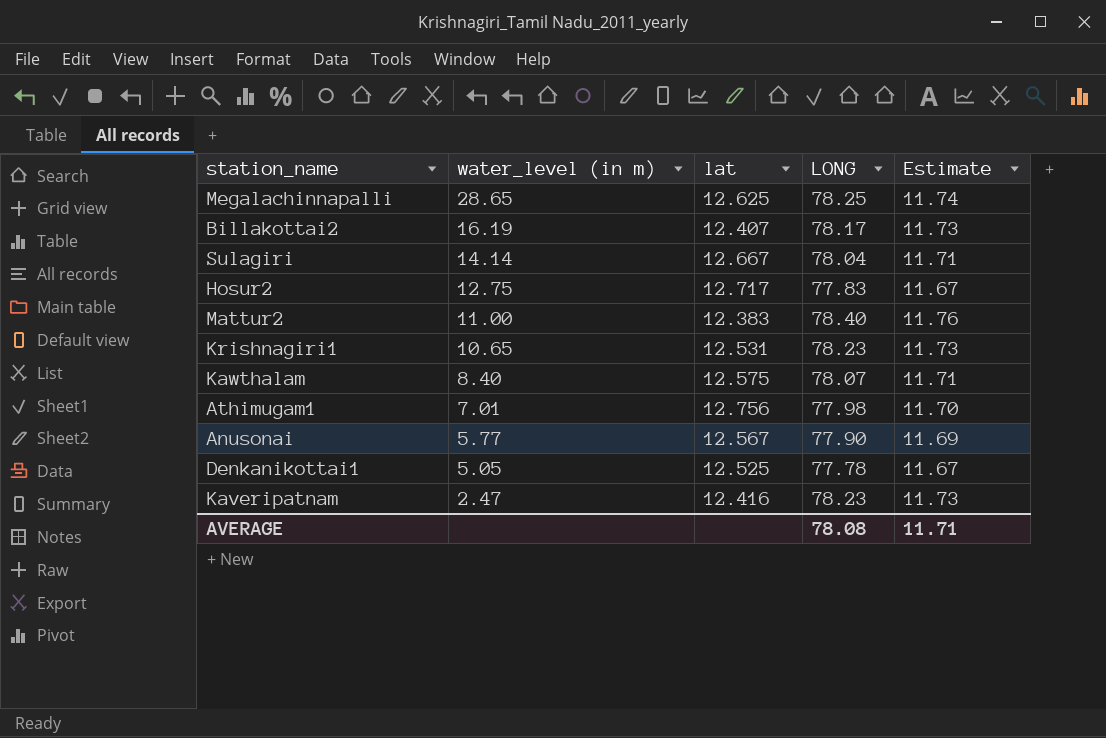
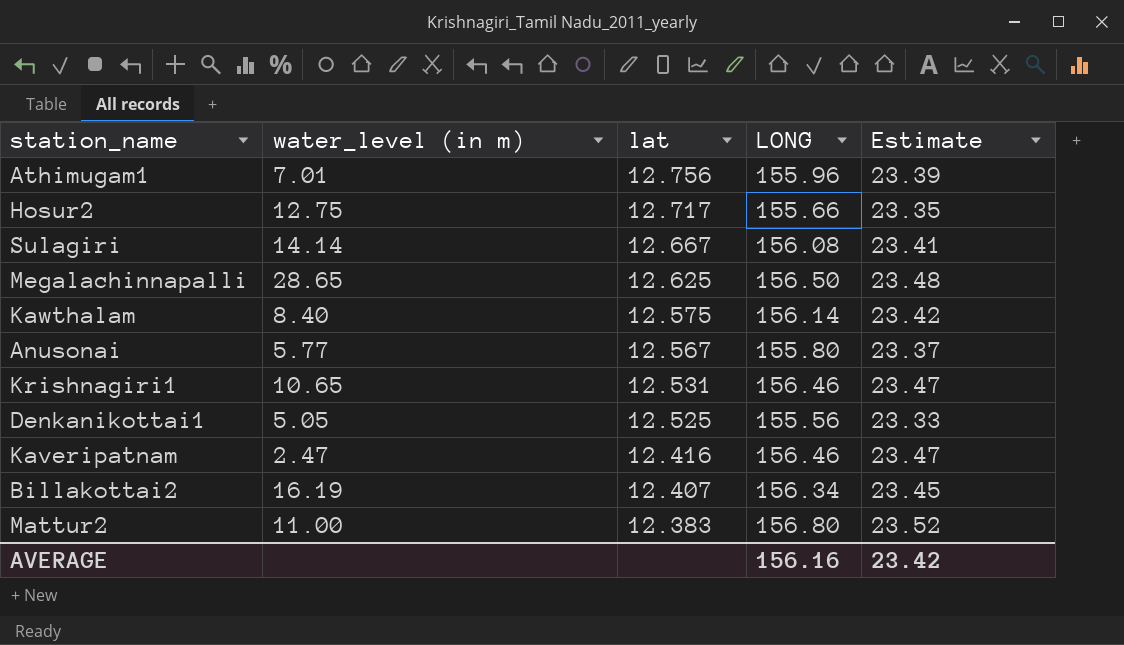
row order: water_level (in m) descending -> lat descending
Athimugam1 | LONG: 77.98 -> 155.96
Athimugam1 | Estimate: 11.70 -> 23.39
Hosur2 | LONG: 77.83 -> 155.66
Hosur2 | Estimate: 11.67 -> 23.35
Sulagiri | LONG: 78.04 -> 156.08
Sulagiri | Estimate: 11.71 -> 23.41
Megalachinnapalli | LONG: 78.25 -> 156.50
Megalachinnapalli | Estimate: 11.74 -> 23.48
Kawthalam | LONG: 78.07 -> 156.14
Kawthalam | Estimate: 11.71 -> 23.42
Anusonai | LONG: 77.90 -> 155.80
Anusonai | Estimate: 11.69 -> 23.37
Krishnagiri1 | LONG: 78.23 -> 156.46
Krishnagiri1 | Estimate: 11.73 -> 23.47
Denkanikottai1 | LONG: 77.78 -> 155.56
Denkanikottai1 | Estimate: 11.67 -> 23.33
Kaveripatnam | LONG: 78.23 -> 156.46
Kaveripatnam | Estimate: 11.73 -> 23.47
Billakottai2 | LONG: 78.17 -> 156.34
Billakottai2 | Estimate: 11.73 -> 23.45
Mattur2 | LONG: 78.40 -> 156.80
Mattur2 | Estimate: 11.76 -> 23.52
AVERAGE | LONG: 78.08 -> 156.16
AVERAGE | Estimate: 11.71 -> 23.42

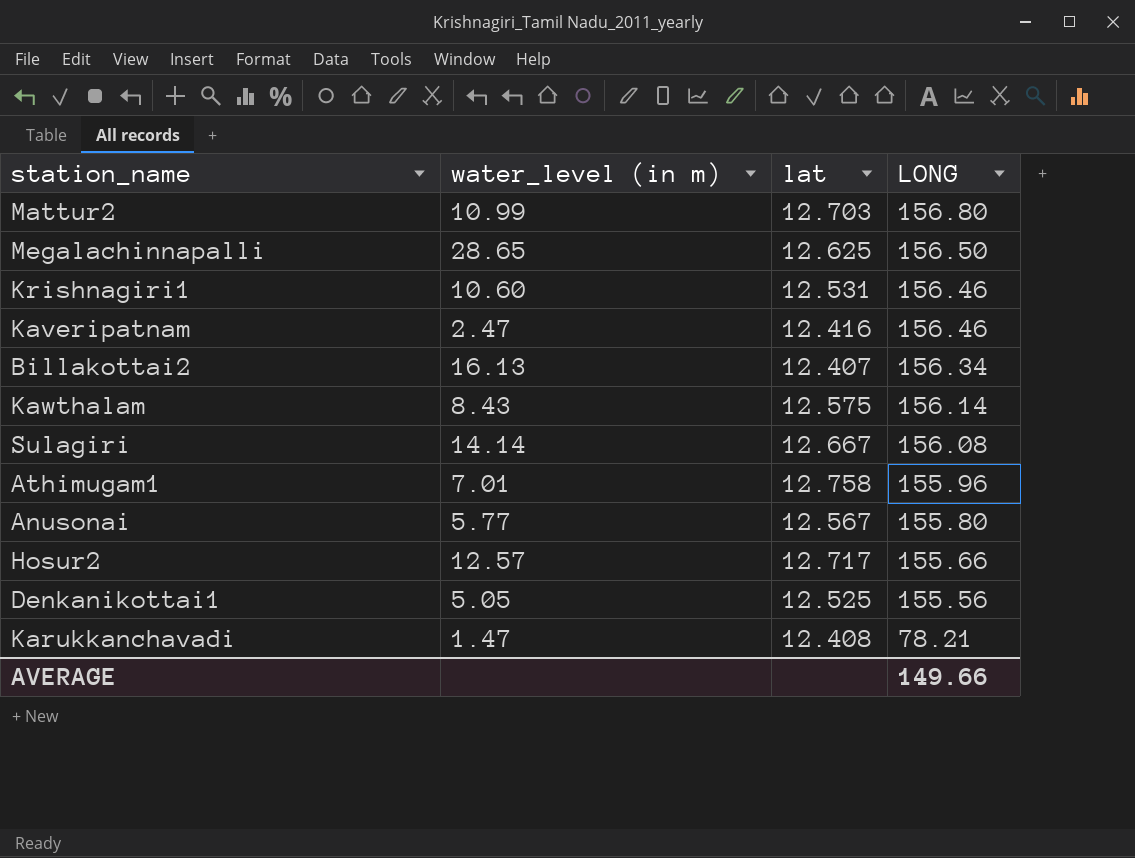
row order: lat descending -> LONG descending
column Estimate | formula: [LONG] * 0.15 -> none
Mattur2 | water_level (in m): 11.00 -> 10.99
Mattur2 | lat: 12.383 -> 12.703
Krishnagiri1 | water_level (in m): 10.65 -> 10.60
Billakottai2 | water_level (in m): 16.19 -> 16.13
Kawthalam | water_level (in m): 8.40 -> 8.43
Athimugam1 | lat: 12.756 -> 12.758
Hosur2 | water_level (in m): 12.75 -> 12.57
row Karukkanchavadi: none -> 1.47 | 12.408 | 78.21
AVERAGE | LONG: 156.16 -> 149.66

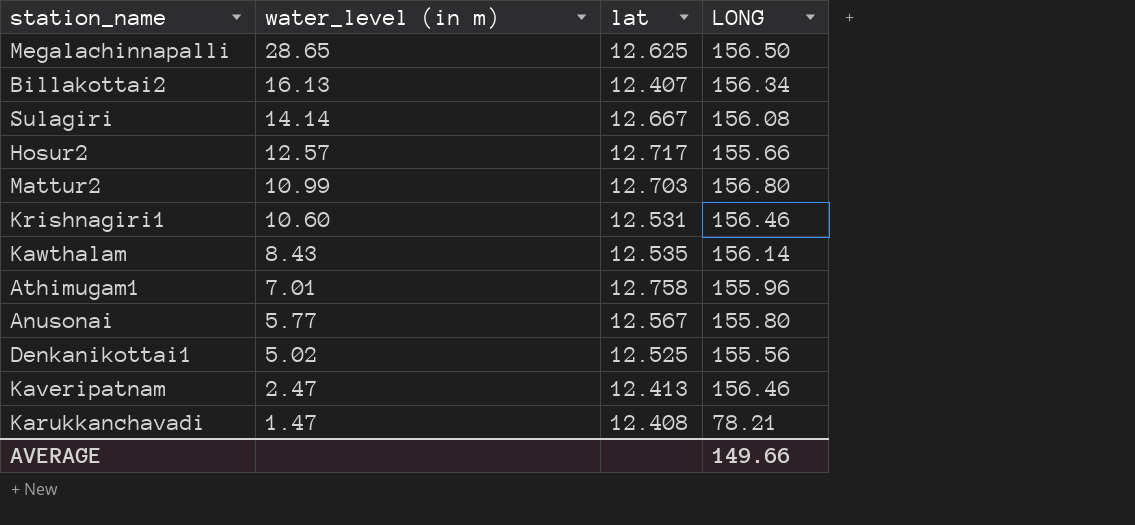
row order: LONG descending -> water_level (in m) descending
Kawthalam | lat: 12.575 -> 12.535
Denkanikottai1 | water_level (in m): 5.05 -> 5.02
Kaveripatnam | lat: 12.416 -> 12.413

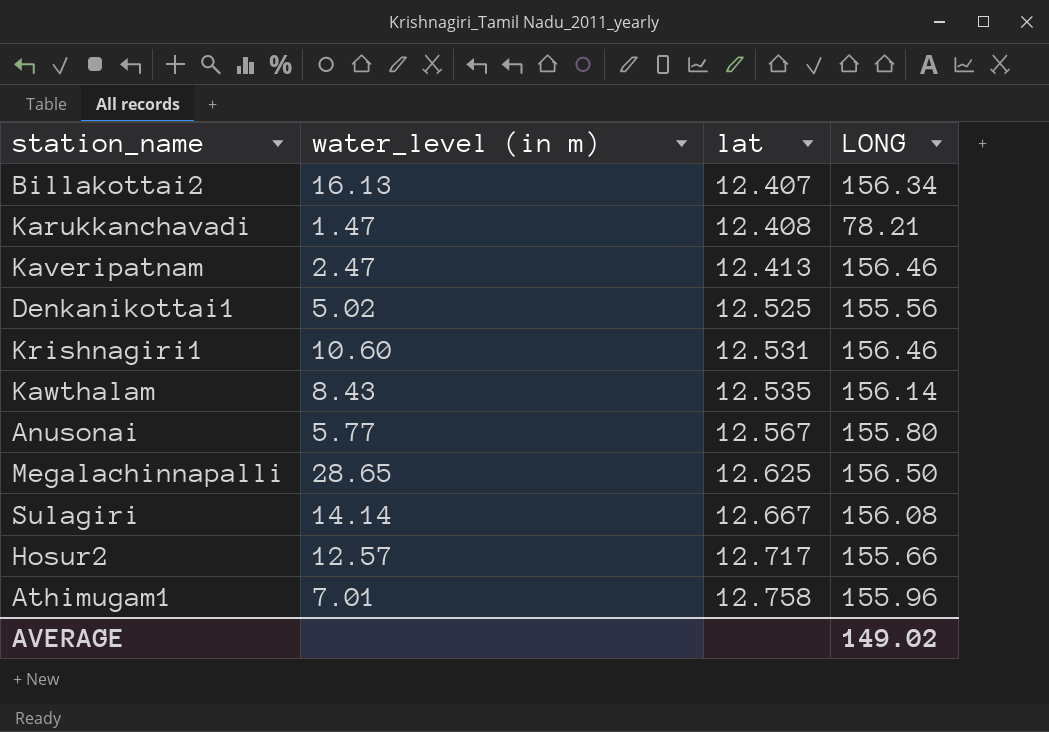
row order: water_level (in m) descending -> lat ascending
row Mattur2: 10.99 | 12.703 | 156.80 -> none
AVERAGE | LONG: 149.66 -> 149.02

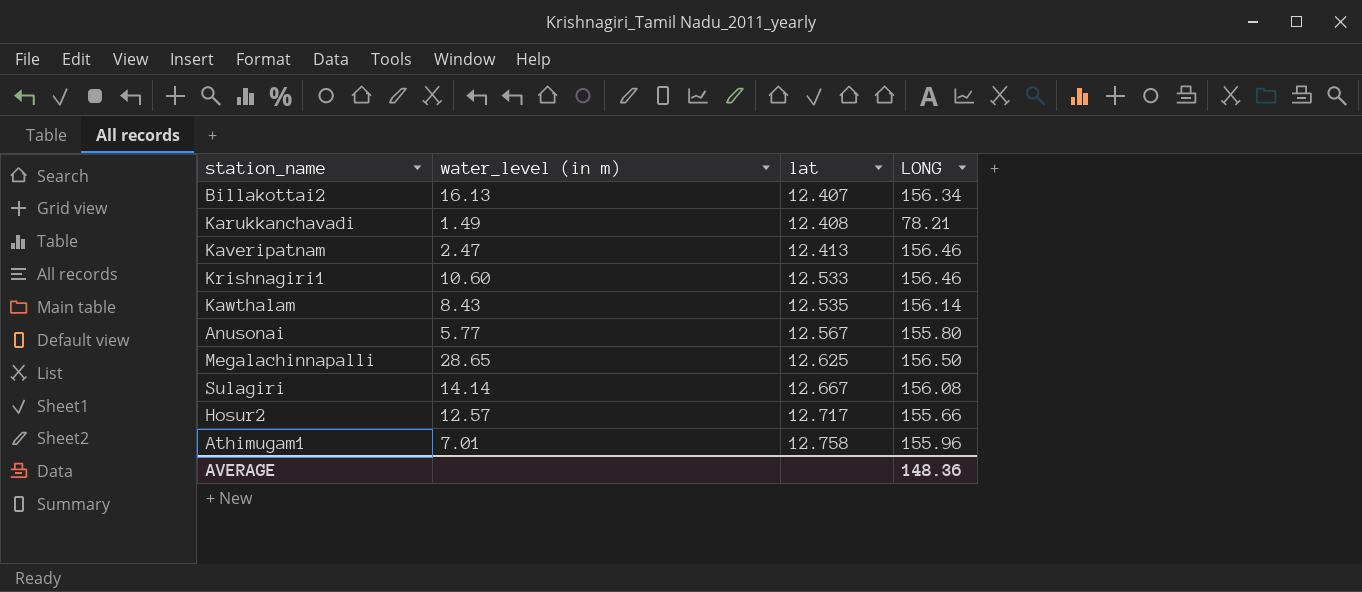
row Denkanikottai1: 5.02 | 12.525 | 155.56 -> none
Karukkanchavadi | water_level (in m): 1.47 -> 1.49
Krishnagiri1 | lat: 12.531 -> 12.533
AVERAGE | LONG: 149.02 -> 148.36

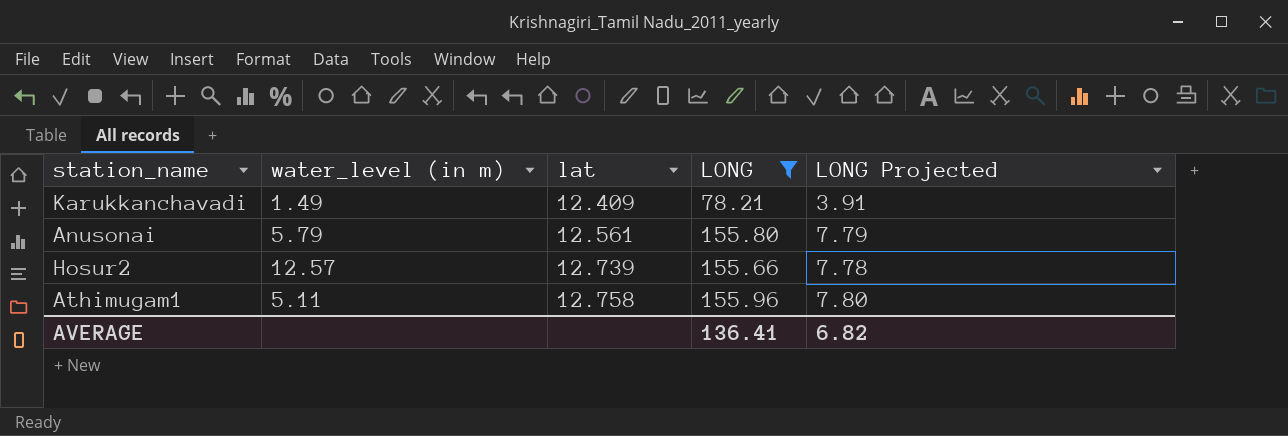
filter: none -> LONG <= 155.96
column LONG Projected | formula: none -> [LONG] * 0.05
Karukkanchavadi | lat: 12.408 -> 12.409
Anusonai | water_level (in m): 5.77 -> 5.79
Anusonai | lat: 12.567 -> 12.561
Hosur2 | lat: 12.717 -> 12.739
Athimugam1 | water_level (in m): 7.01 -> 5.11
AVERAGE | LONG: 148.36 -> 136.41

